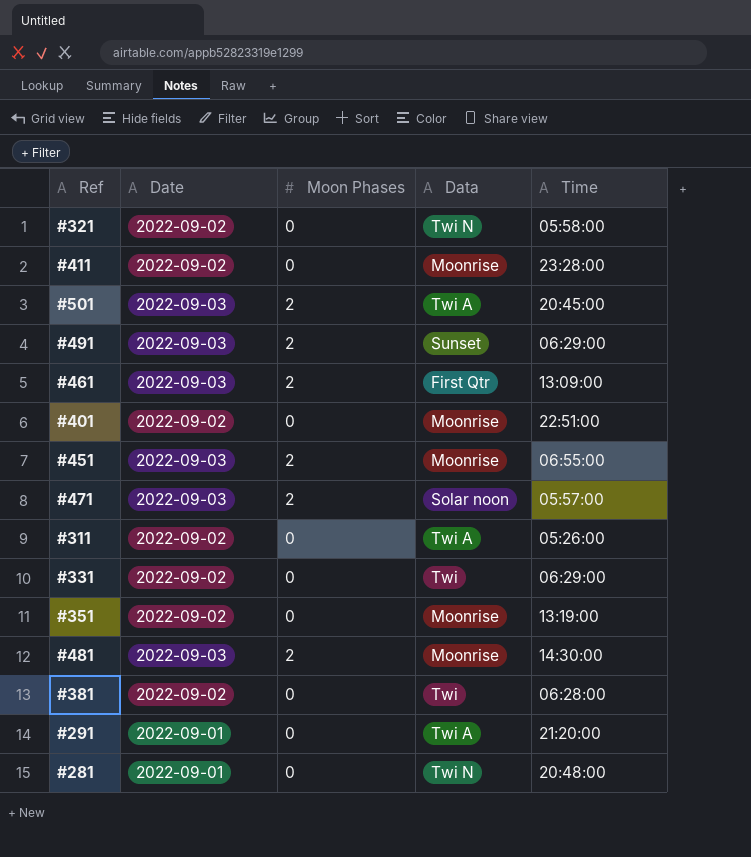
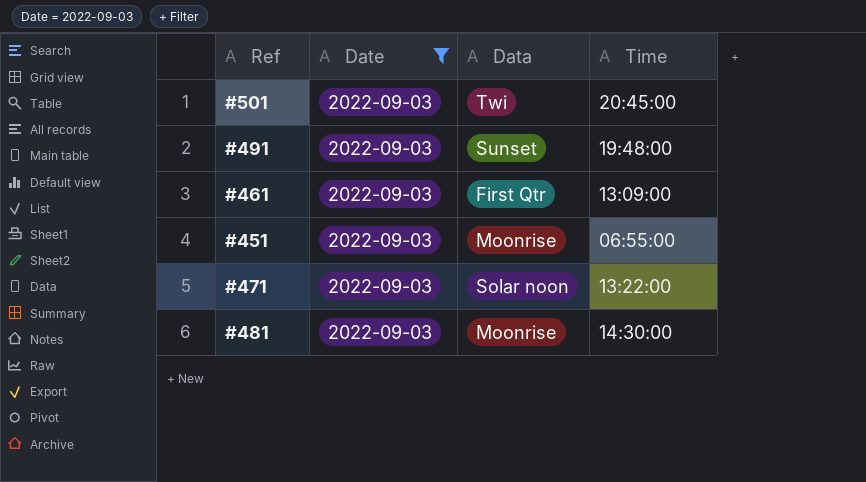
filter: none -> Date = 2022-09-03
column Moon Phases | position: 3 -> none
#501 | Data: Twi A -> Twi
#491 | Time: 06:29:00 -> 19:48:00
#471 | Time: 05:57:00 -> 13:22:00

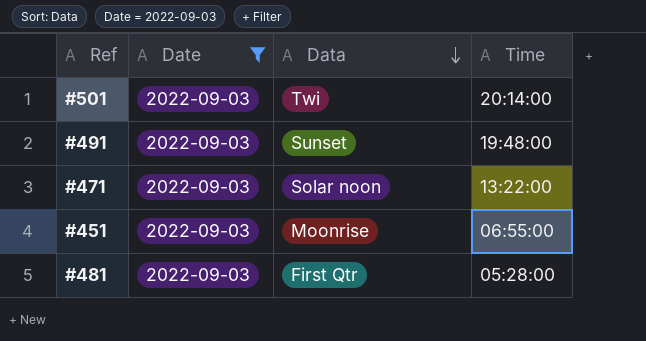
row order: none -> Data descending
row #461: 2022-09-03 | First Qtr | 13:09:00 -> none
#501 | Time: 20:45:00 -> 20:14:00
#481 | Data: Moonrise -> First Qtr
#481 | Time: 14:30:00 -> 05:28:00

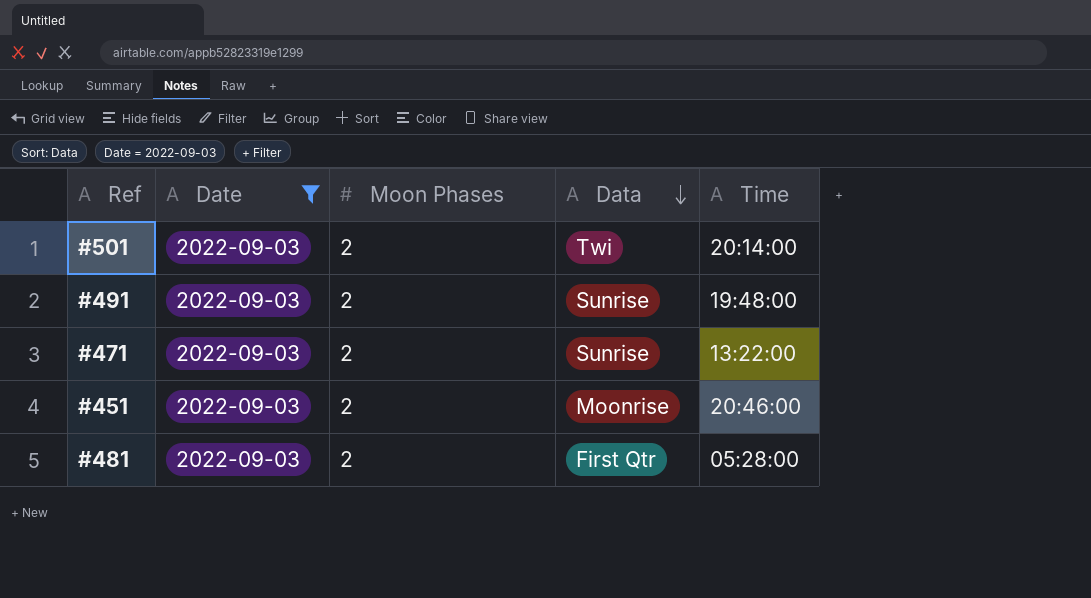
column Moon Phases | position: none -> 3
#491 | Data: Sunset -> Sunrise
#471 | Data: Solar noon -> Sunrise
#451 | Time: 06:55:00 -> 20:46:00

